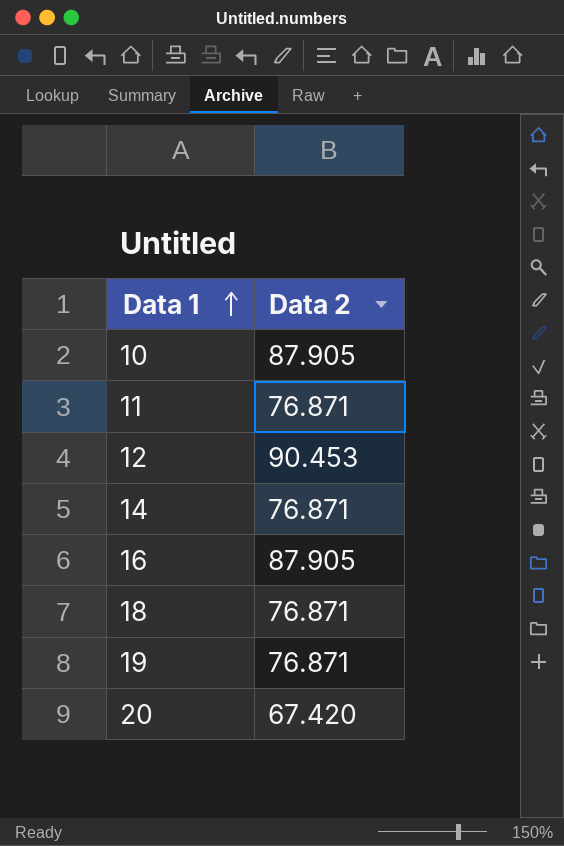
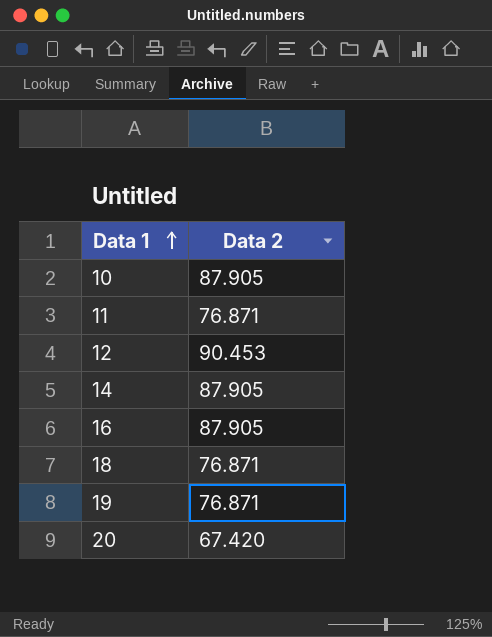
14 | Data 2: 76.871 -> 87.905

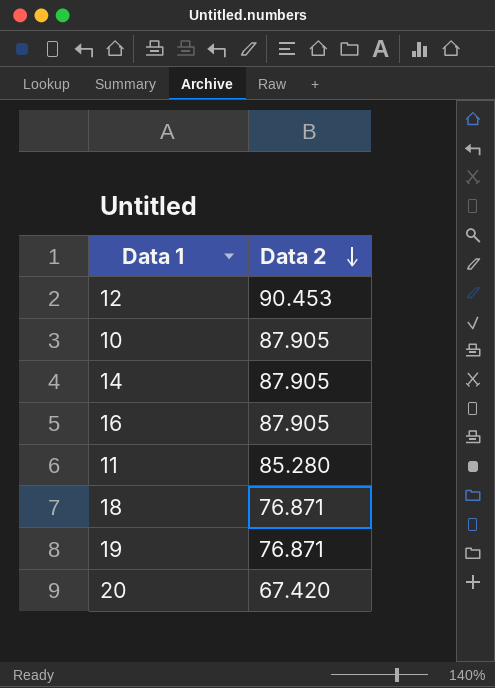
row order: Data 1 ascending -> Data 2 descending
11 | Data 2: 76.871 -> 85.280

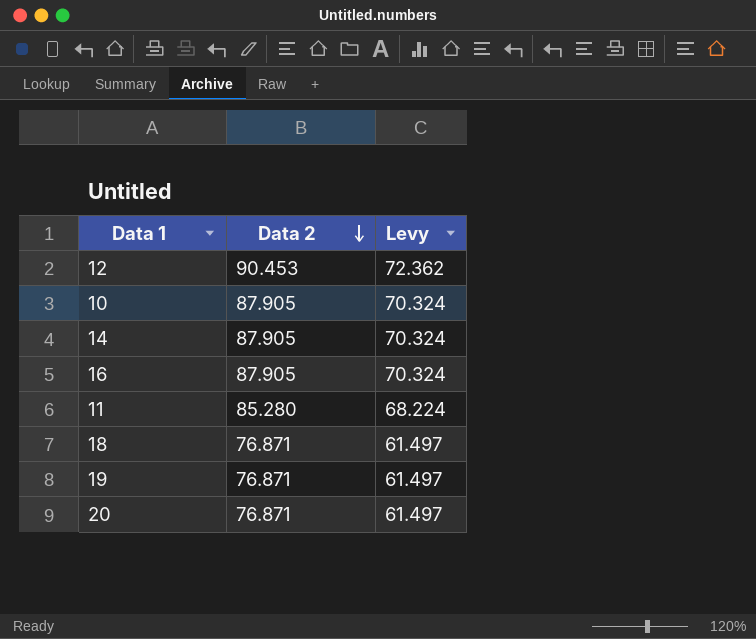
column Levy | formula: none -> [Data 2] * 0.8
20 | Data 2: 67.420 -> 76.871

